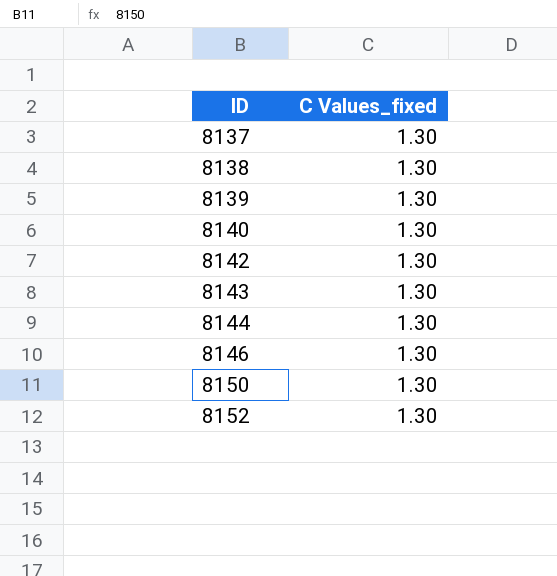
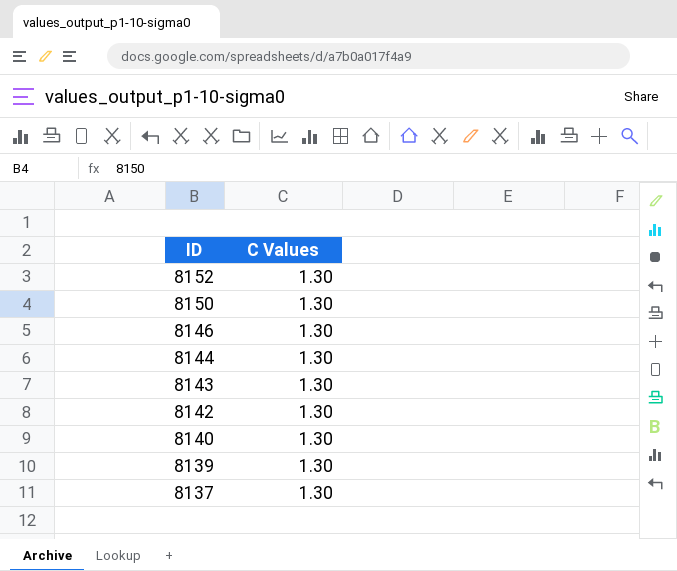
row order: ID ascending -> ID descending
column name: C Values_fixed -> C Values
row 8138: 1.30 -> none

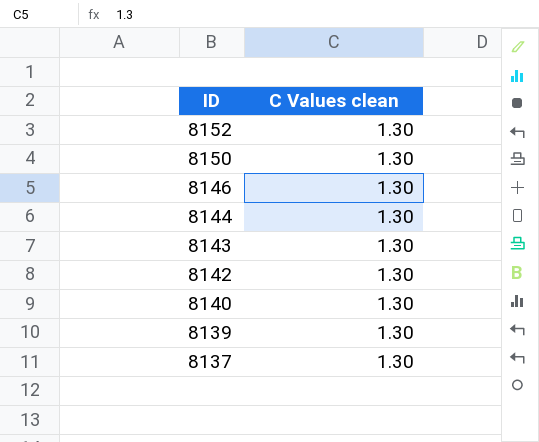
column name: C Values -> C Values clean

